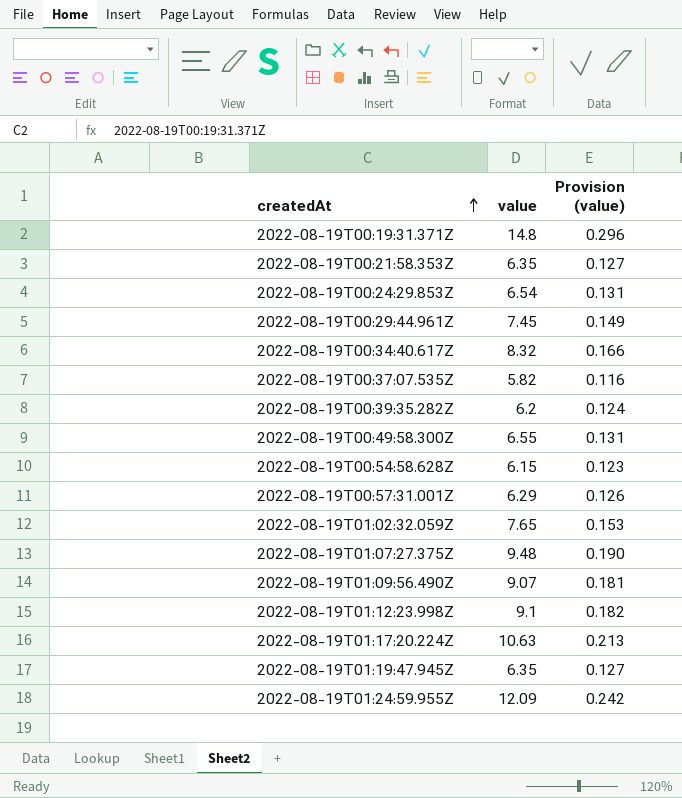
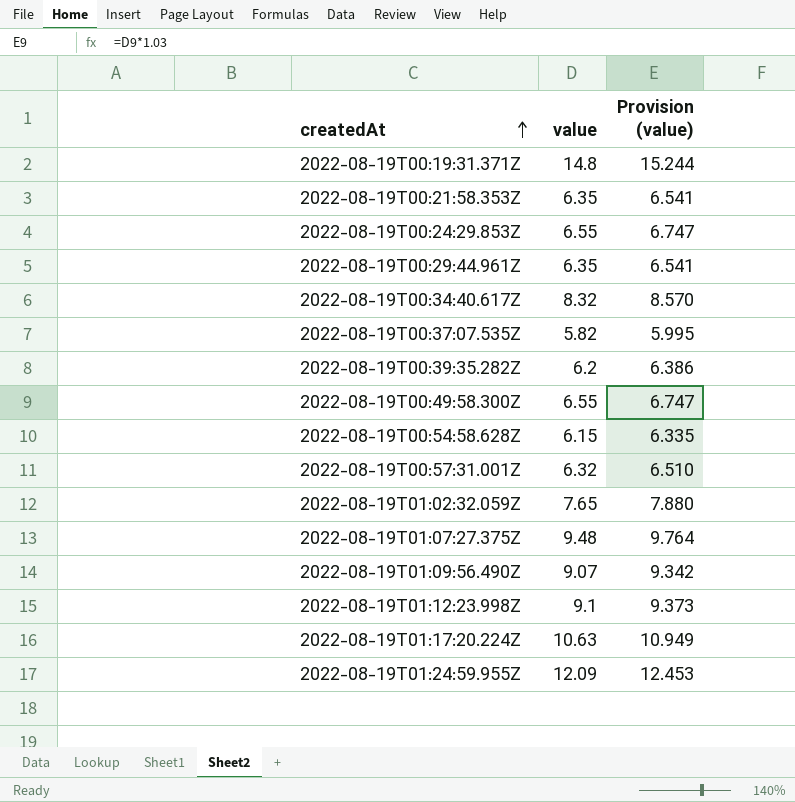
column Provision (value) | formula: [value] * 0.02 -> [value] * 1.03
row 2022-08-19T01:19:47.945Z: 6.35 | 0.127 -> none
2022-08-19T00:24:29.853Z | value: 6.54 -> 6.55
2022-08-19T00:29:44.961Z | value: 7.45 -> 6.35
2022-08-19T00:57:31.001Z | value: 6.29 -> 6.32

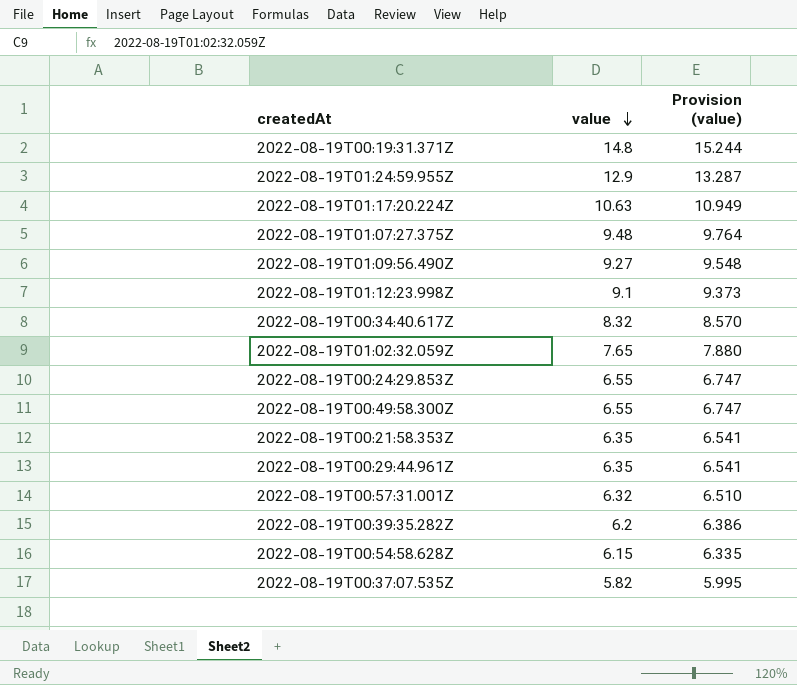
row order: createdAt ascending -> value descending
2022-08-19T01:24:59.955Z | value: 12.09 -> 12.9
2022-08-19T01:24:59.955Z | Provision (value): 12.453 -> 13.287
2022-08-19T01:09:56.490Z | value: 9.07 -> 9.27
2022-08-19T01:09:56.490Z | Provision (value): 9.342 -> 9.548

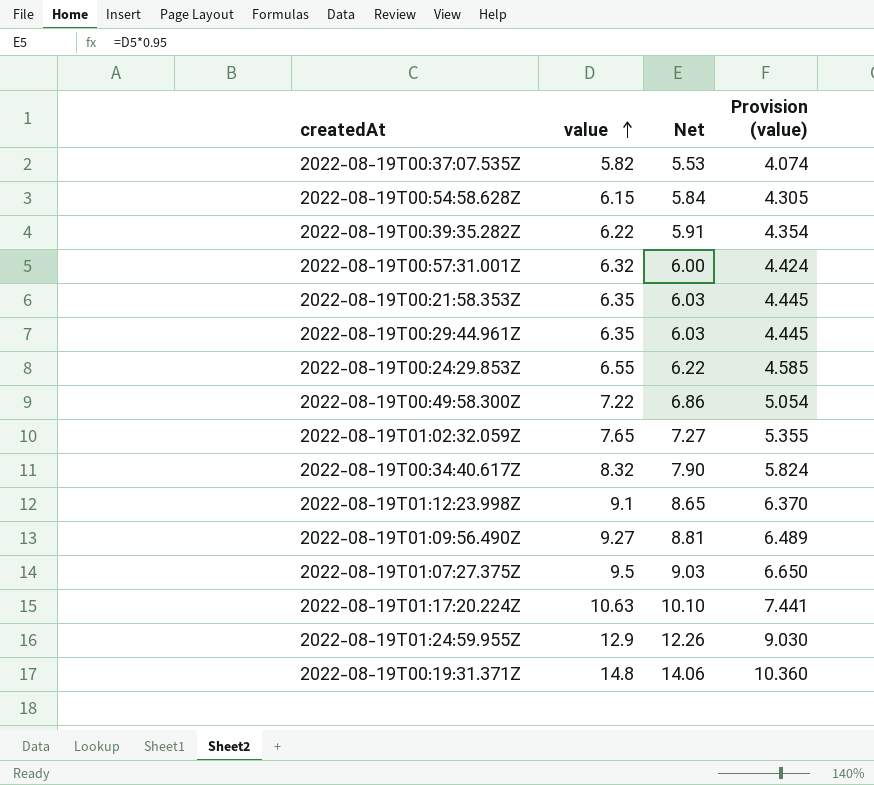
row order: value descending -> value ascending
column Net | formula: none -> [value] * 0.95
column Provision (value) | formula: [value] * 1.03 -> [value] * 0.7
2022-08-19T00:39:35.282Z | value: 6.2 -> 6.22
2022-08-19T00:49:58.300Z | value: 6.55 -> 7.22
2022-08-19T01:07:27.375Z | value: 9.48 -> 9.5

